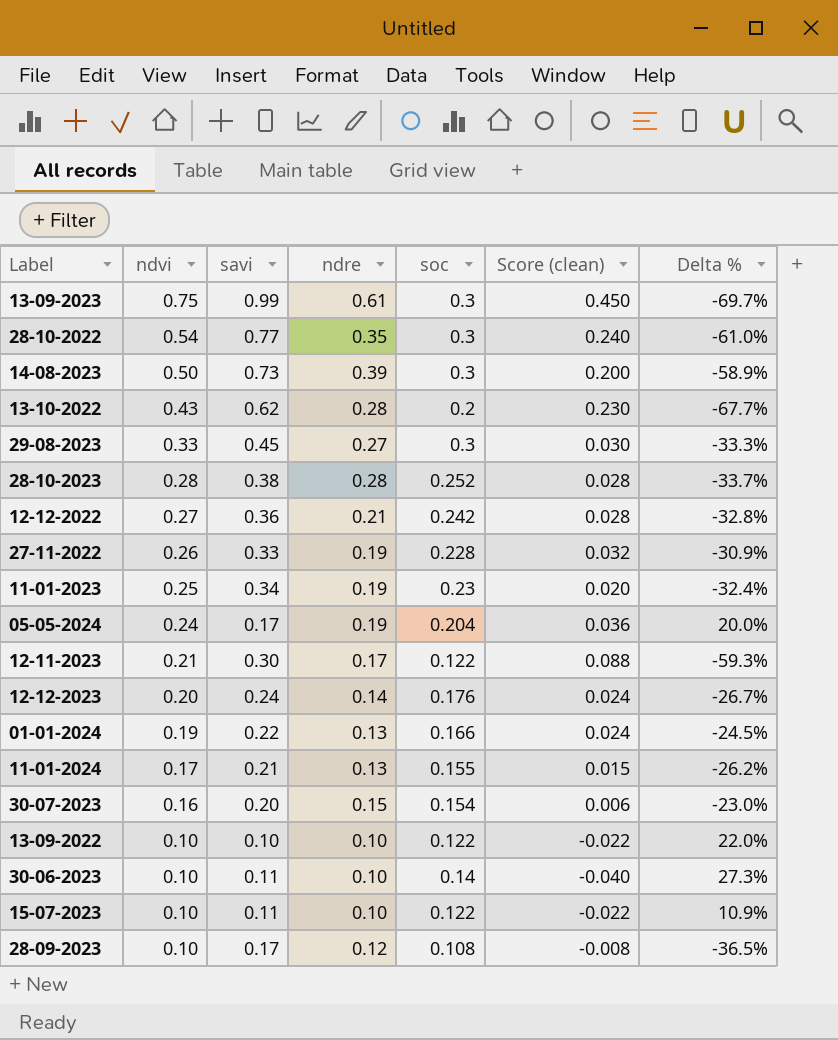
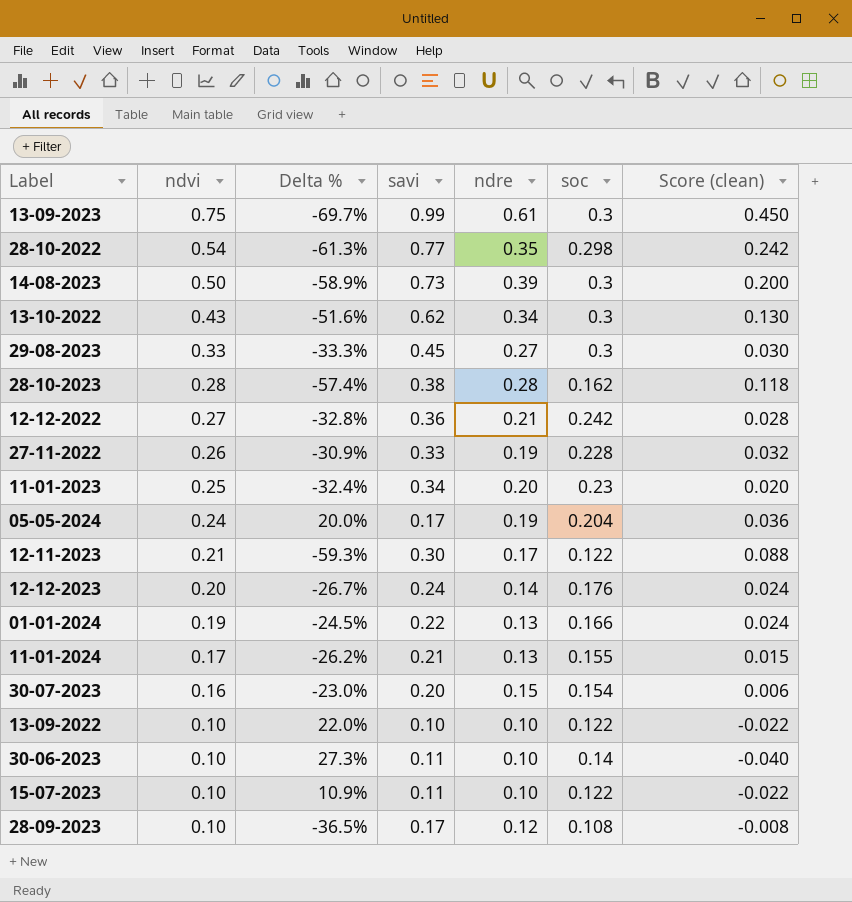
column Delta % | position: 7 -> 3
28-10-2022 | Delta %: -61.0% -> -61.3%
28-10-2022 | soc: 0.3 -> 0.298
28-10-2022 | Score (clean): 0.240 -> 0.242
13-10-2022 | Delta %: -67.7% -> -51.6%
13-10-2022 | ndre: 0.28 -> 0.34
13-10-2022 | soc: 0.2 -> 0.3
13-10-2022 | Score (clean): 0.230 -> 0.130
28-10-2023 | Delta %: -33.7% -> -57.4%
28-10-2023 | soc: 0.252 -> 0.162
28-10-2023 | Score (clean): 0.028 -> 0.118
11-01-2023 | ndre: 0.19 -> 0.20

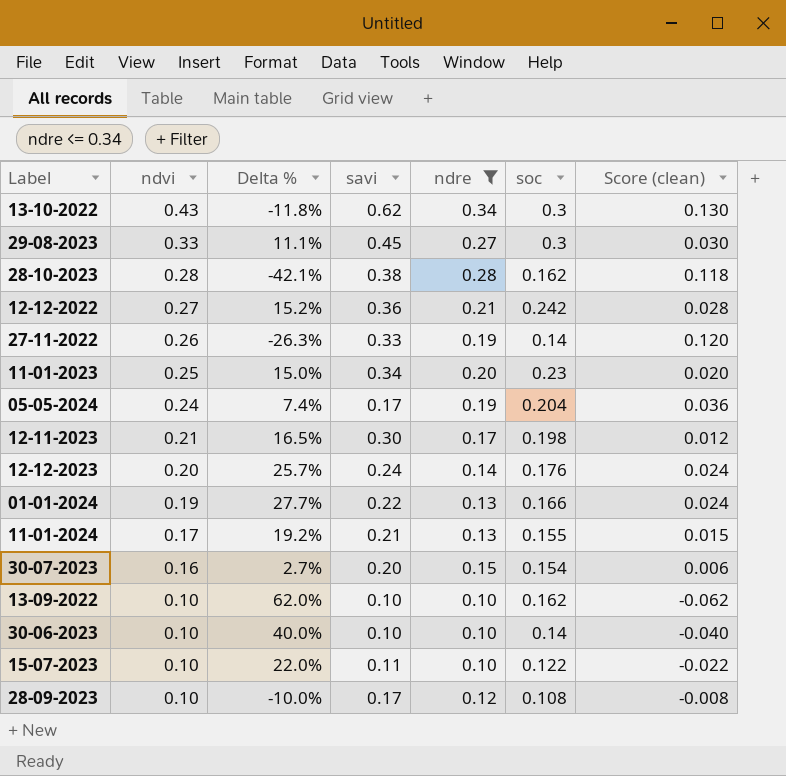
filter: none -> ndre <= 0.34
column Delta % | formula: ([soc] - [savi]) / [savi] -> ([soc] - [ndre]) / [ndre]
27-11-2022 | soc: 0.228 -> 0.14
27-11-2022 | Score (clean): 0.032 -> 0.120
12-11-2023 | soc: 0.122 -> 0.198
12-11-2023 | Score (clean): 0.088 -> 0.012
13-09-2022 | soc: 0.122 -> 0.162
13-09-2022 | Score (clean): -0.022 -> -0.062
30-06-2023 | savi: 0.11 -> 0.10

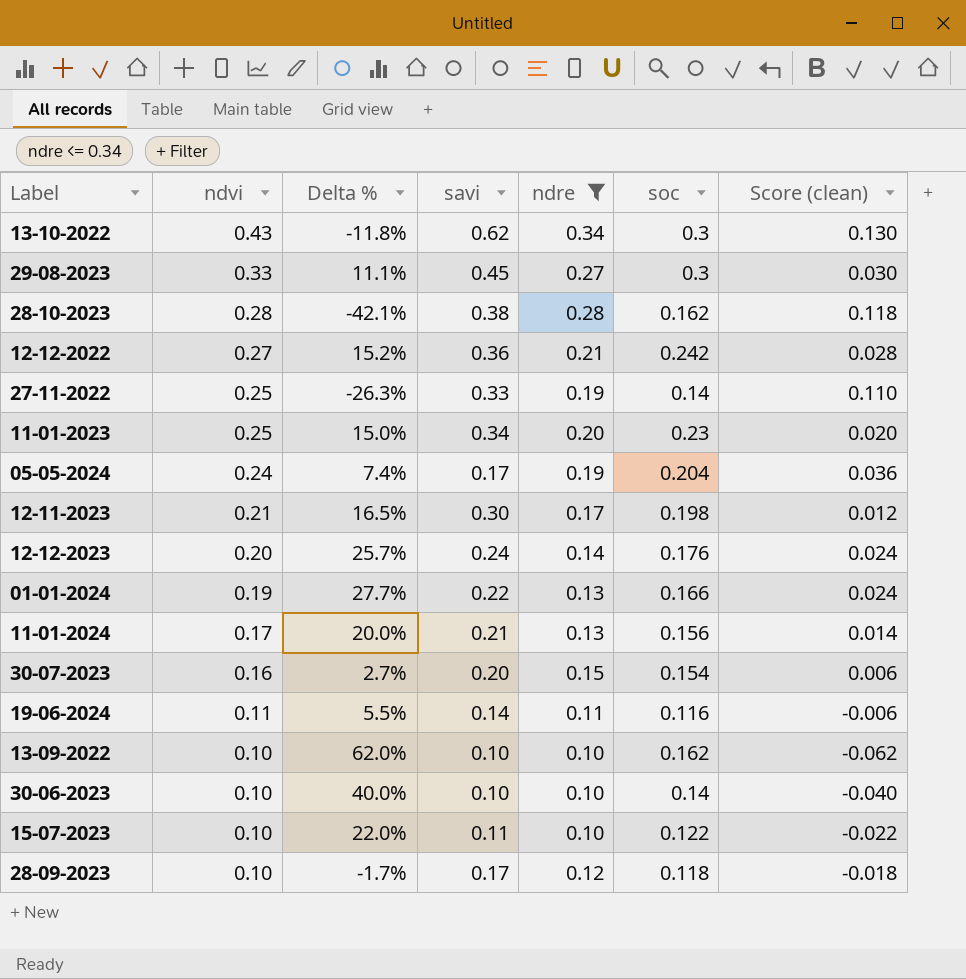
27-11-2022 | ndvi: 0.26 -> 0.25
27-11-2022 | Score (clean): 0.120 -> 0.110
11-01-2024 | Delta %: 19.2% -> 20.0%
11-01-2024 | soc: 0.155 -> 0.156
11-01-2024 | Score (clean): 0.015 -> 0.014
row 19-06-2024: none -> 0.11 | 5.5% | 0.14 | 0.11 | 0.116 | -0.006
28-09-2023 | Delta %: -10.0% -> -1.7%
28-09-2023 | soc: 0.108 -> 0.118
28-09-2023 | Score (clean): -0.008 -> -0.018

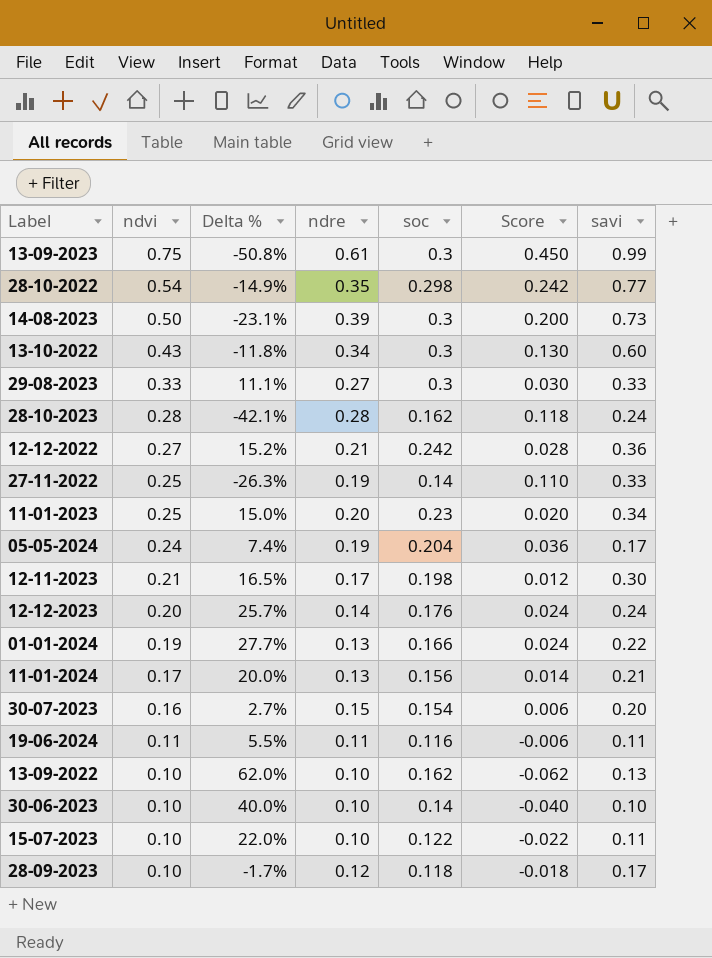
filter: ndre <= 0.34 -> none
column name: Score (clean) -> Score
column savi | position: 4 -> 7
13-10-2022 | savi: 0.62 -> 0.60
29-08-2023 | savi: 0.45 -> 0.33
28-10-2023 | savi: 0.38 -> 0.24
19-06-2024 | savi: 0.14 -> 0.11
13-09-2022 | savi: 0.10 -> 0.13

